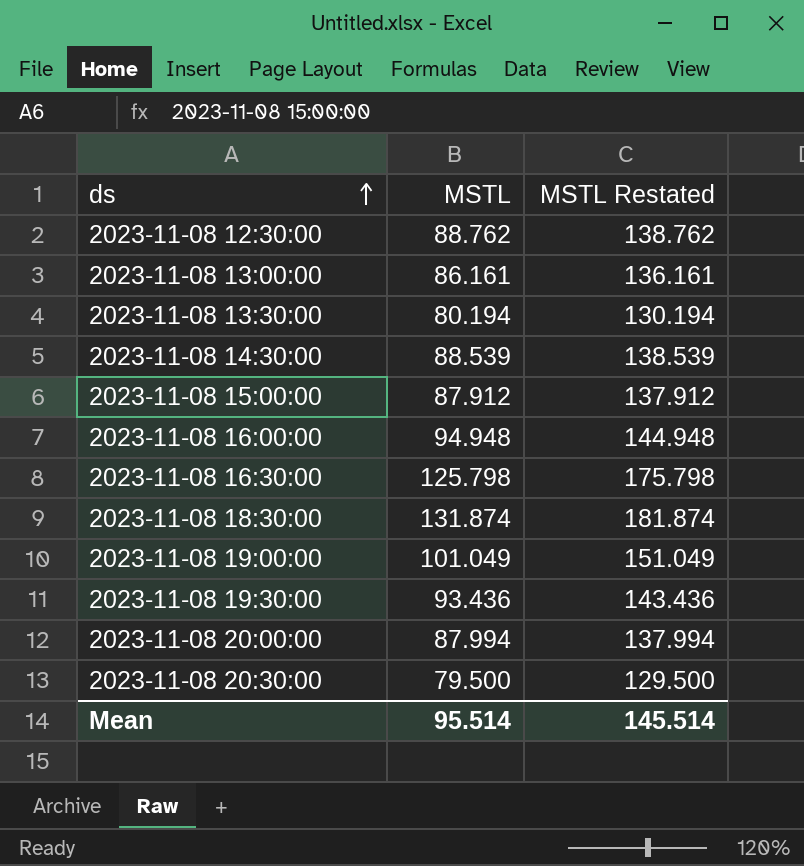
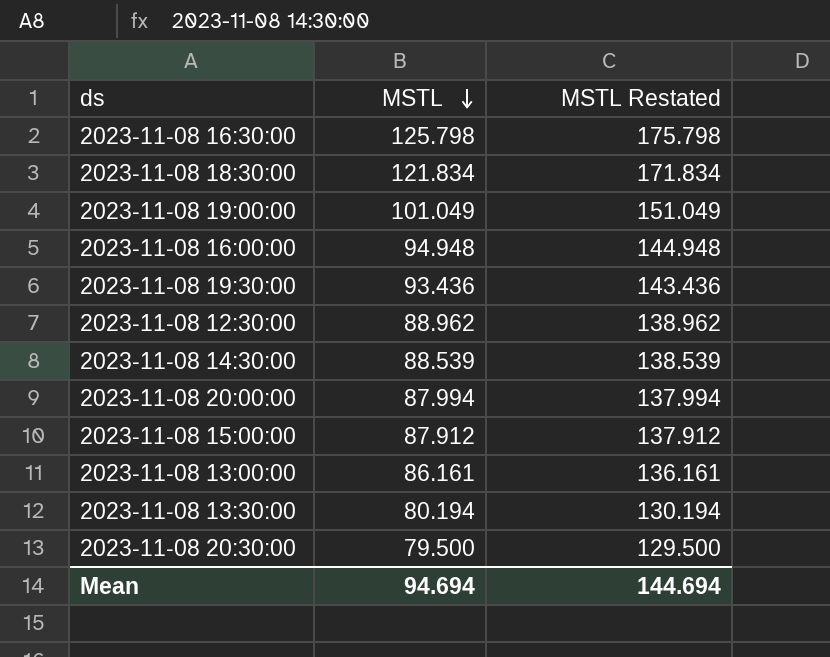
row order: ds ascending -> MSTL descending
2023-11-08 18:30:00 | MSTL: 131.874 -> 121.834
2023-11-08 18:30:00 | MSTL Restated: 181.874 -> 171.834
2023-11-08 12:30:00 | MSTL: 88.762 -> 88.962
2023-11-08 12:30:00 | MSTL Restated: 138.762 -> 138.962
Mean | MSTL: 95.514 -> 94.694
Mean | MSTL Restated: 145.514 -> 144.694

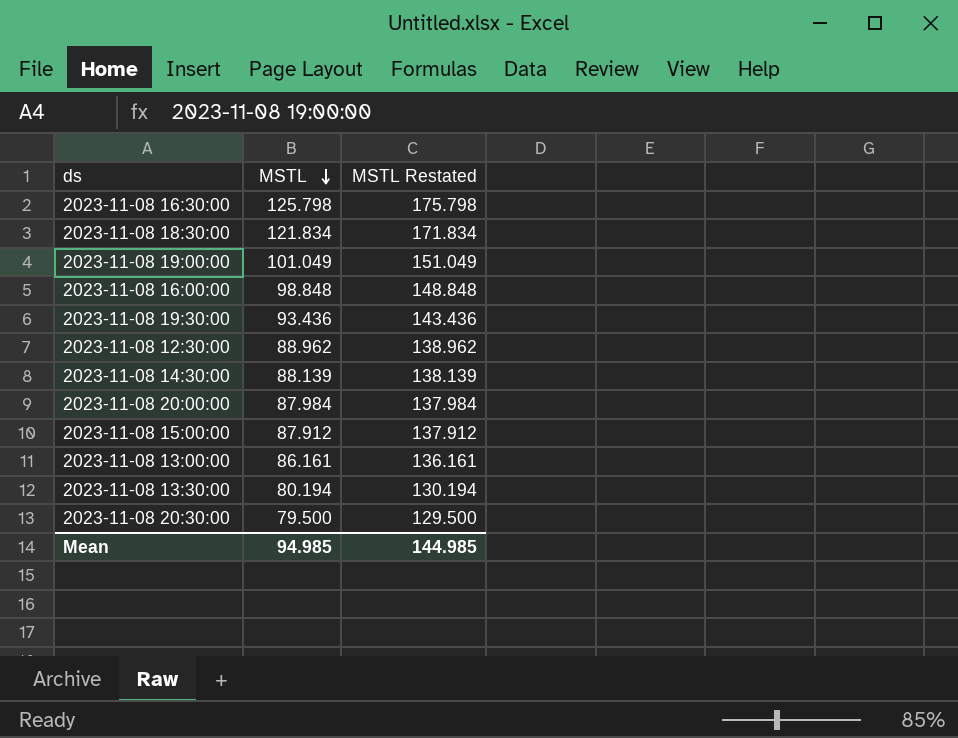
2023-11-08 16:00:00 | MSTL: 94.948 -> 98.848
2023-11-08 16:00:00 | MSTL Restated: 144.948 -> 148.848
2023-11-08 14:30:00 | MSTL: 88.539 -> 88.139
2023-11-08 14:30:00 | MSTL Restated: 138.539 -> 138.139
2023-11-08 20:00:00 | MSTL: 87.994 -> 87.984
2023-11-08 20:00:00 | MSTL Restated: 137.994 -> 137.984
Mean | MSTL: 94.694 -> 94.985
Mean | MSTL Restated: 144.694 -> 144.985

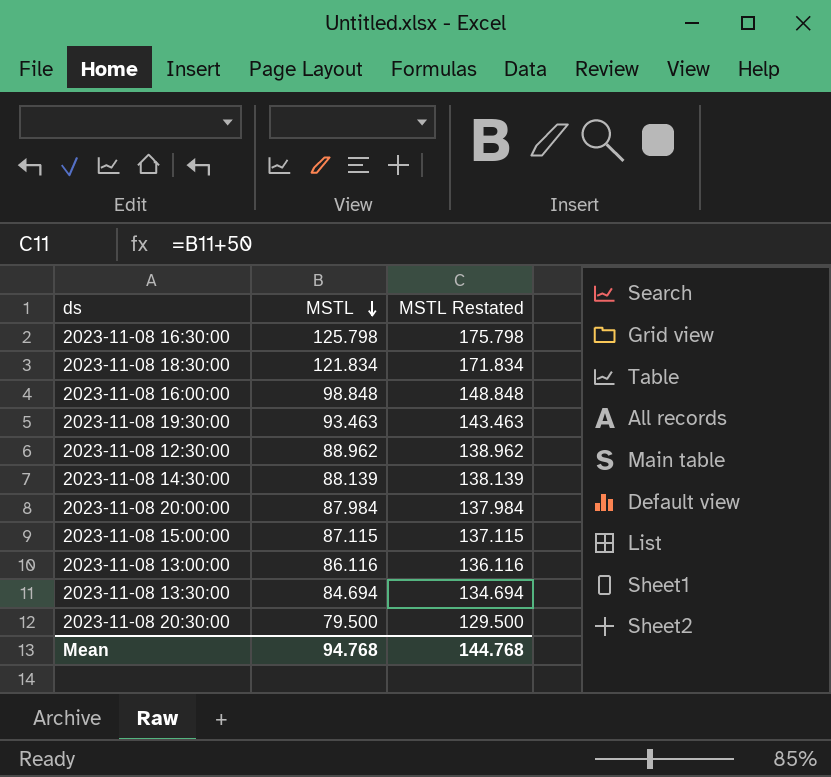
row 2023-11-08 19:00:00: 101.049 | 151.049 -> none
2023-11-08 19:30:00 | MSTL: 93.436 -> 93.463
2023-11-08 19:30:00 | MSTL Restated: 143.436 -> 143.463
2023-11-08 15:00:00 | MSTL: 87.912 -> 87.115
2023-11-08 15:00:00 | MSTL Restated: 137.912 -> 137.115
2023-11-08 13:00:00 | MSTL: 86.161 -> 86.116
2023-11-08 13:00:00 | MSTL Restated: 136.161 -> 136.116
2023-11-08 13:30:00 | MSTL: 80.194 -> 84.694
2023-11-08 13:30:00 | MSTL Restated: 130.194 -> 134.694
Mean | MSTL: 94.985 -> 94.768
Mean | MSTL Restated: 144.985 -> 144.768

